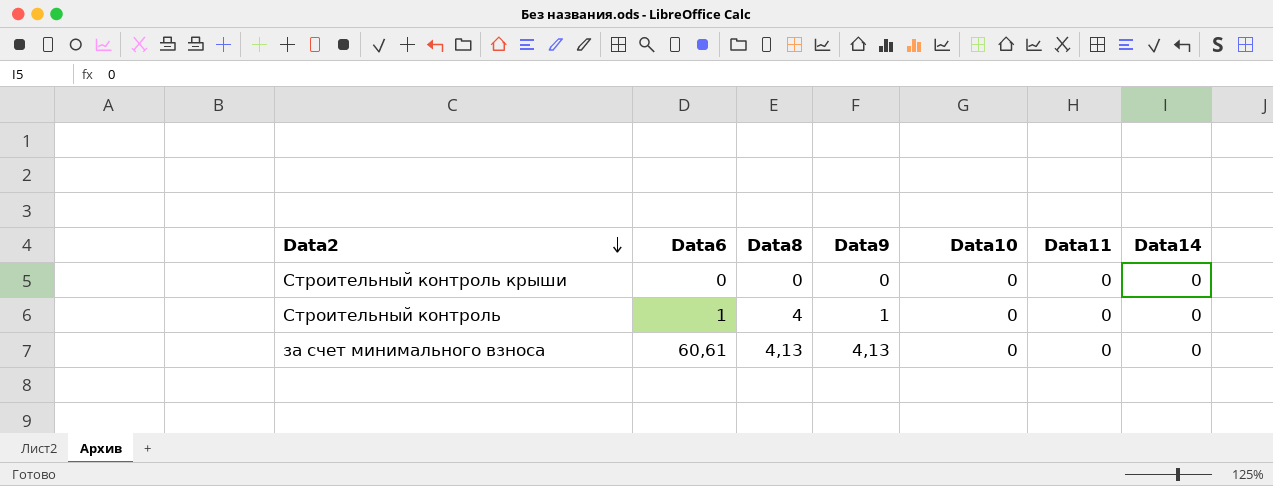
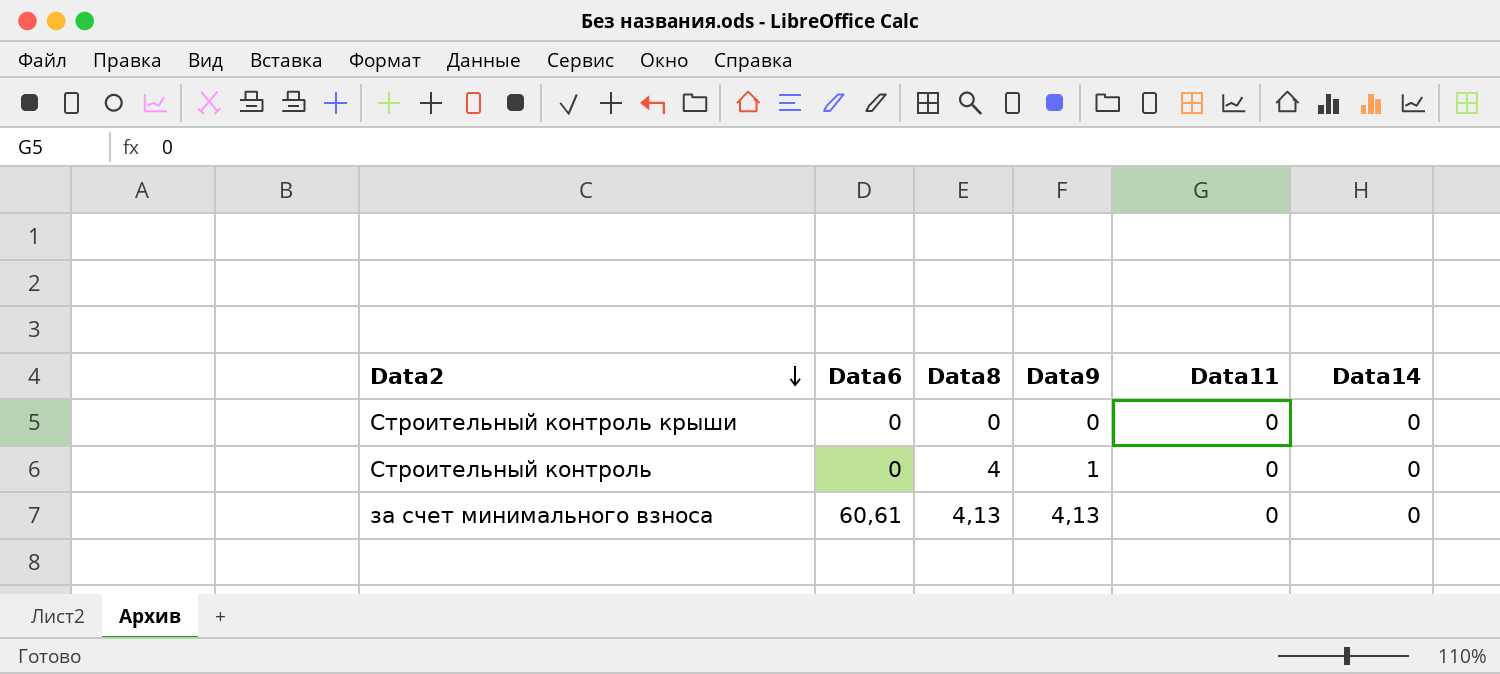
column Data10 | position: 5 -> none
Строительный контроль | Data6: 1 -> 0

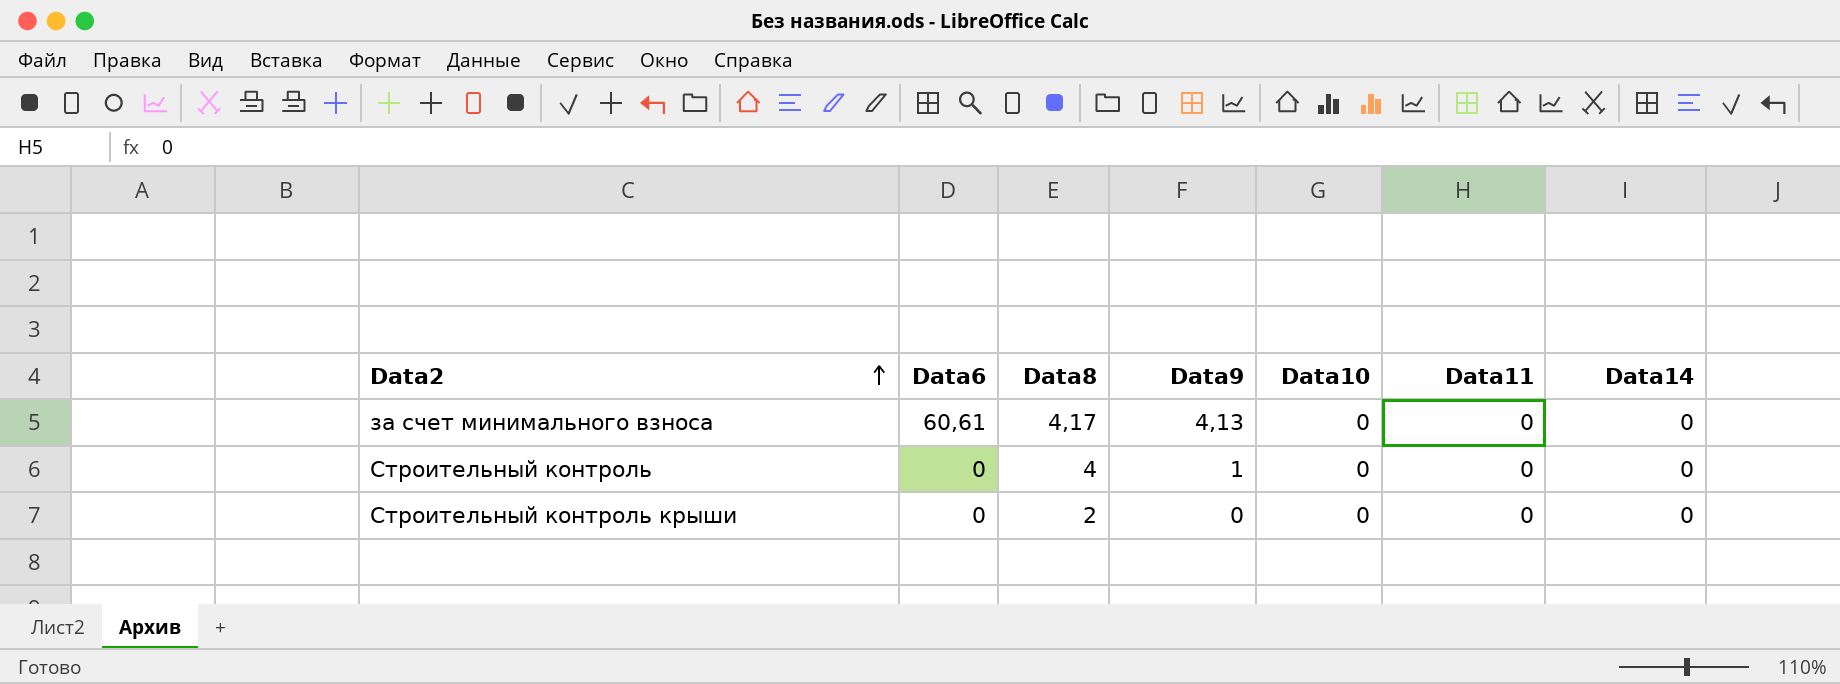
row order: Data2 descending -> Data2 ascending
column Data10 | position: none -> 5
за счет минимального взноса | Data8: 4,13 -> 4,17
Строительный контроль крыши | Data8: 0 -> 2

